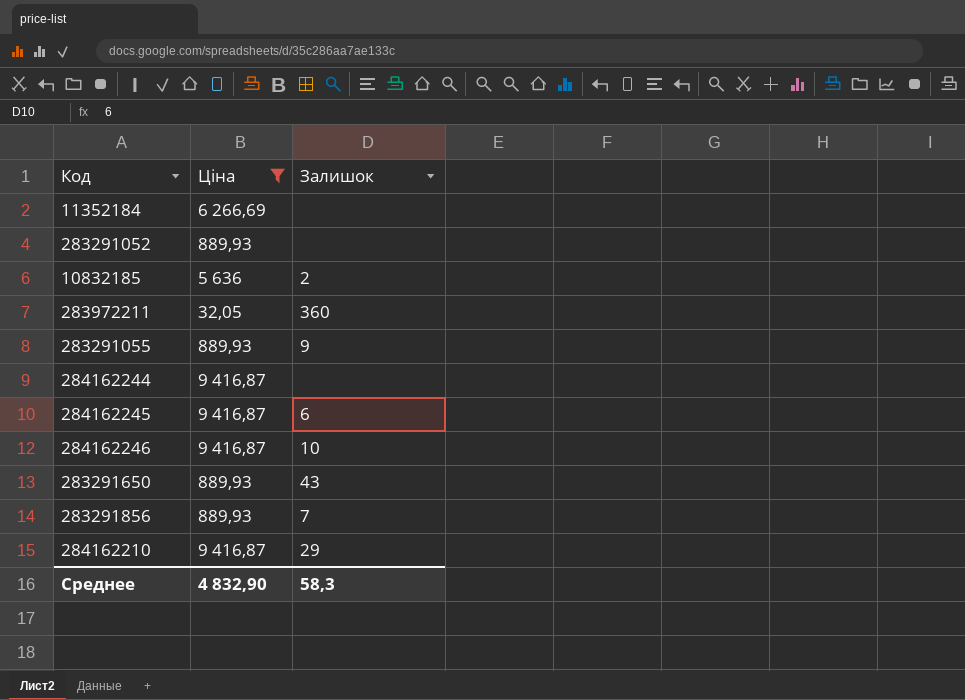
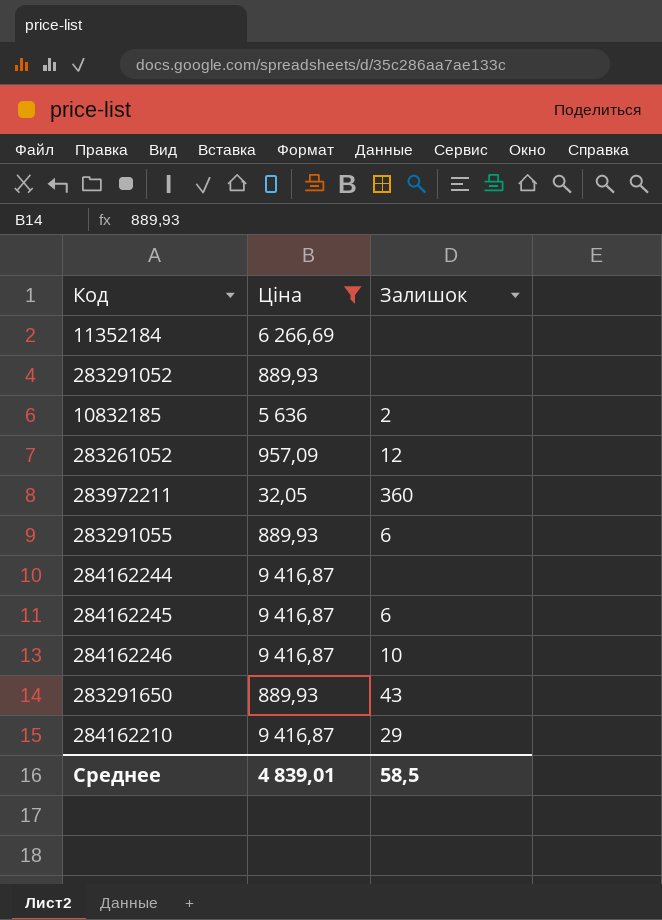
row 283291856: 889,93 | 7 -> none
row 283261052: none -> 957,09 | 12
283291055 | Залишок: 9 -> 6
Среднее | Ціна: 4 832,90 -> 4 839,01
Среднее | Залишок: 58,3 -> 58,5

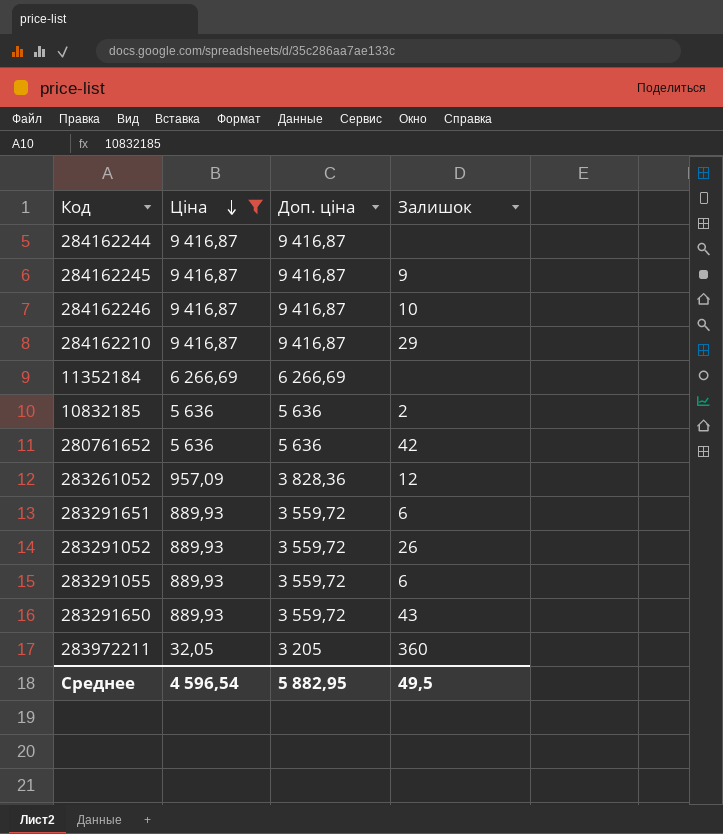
row order: none -> Ціна descending
column Доп. ціна | position: none -> 3
284162245 | Залишок: 6 -> 9
row 280761652: none -> 5 636 | 5 636 | 42
row 283291651: none -> 889,93 | 3 559,72 | 6
283291052 | Залишок: none -> 26
Среднее | Ціна: 4 839,01 -> 4 596,54
Среднее | Залишок: 58,5 -> 49,5

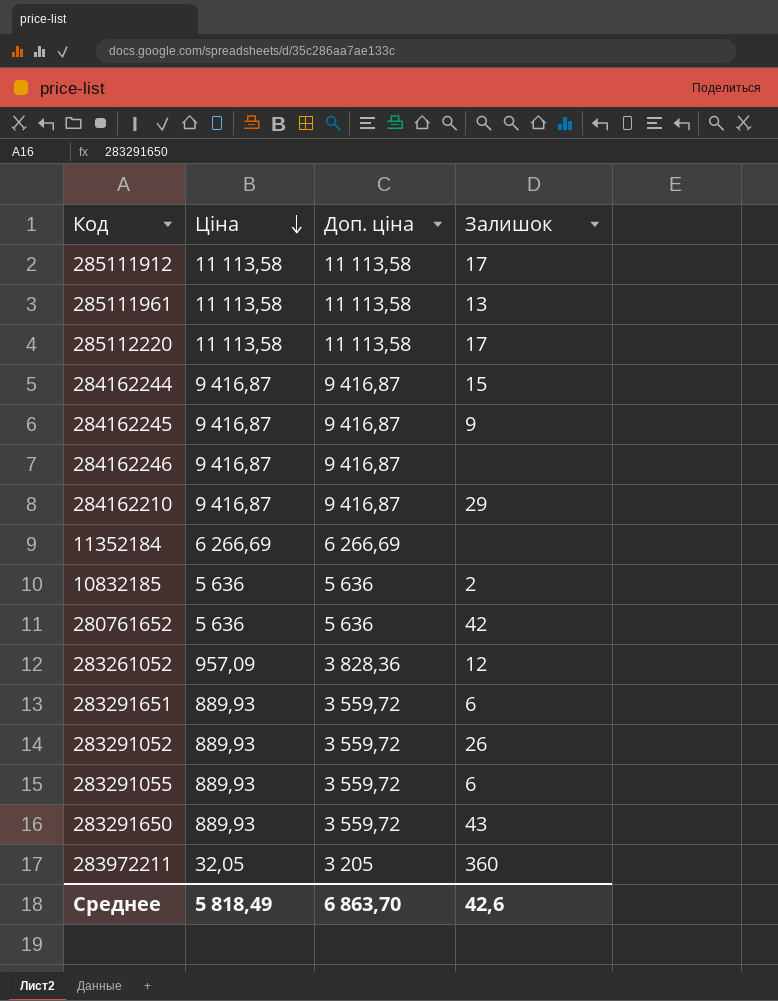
filter: Ціна != 11 113,58 -> none
284162244 | Залишок: none -> 15
284162246 | Залишок: 10 -> none
Среднее | Ціна: 4 596,54 -> 5 818,49
Среднее | Доп. ціна: 5 882,95 -> 6 863,70
Среднее | Залишок: 49,5 -> 42,6

